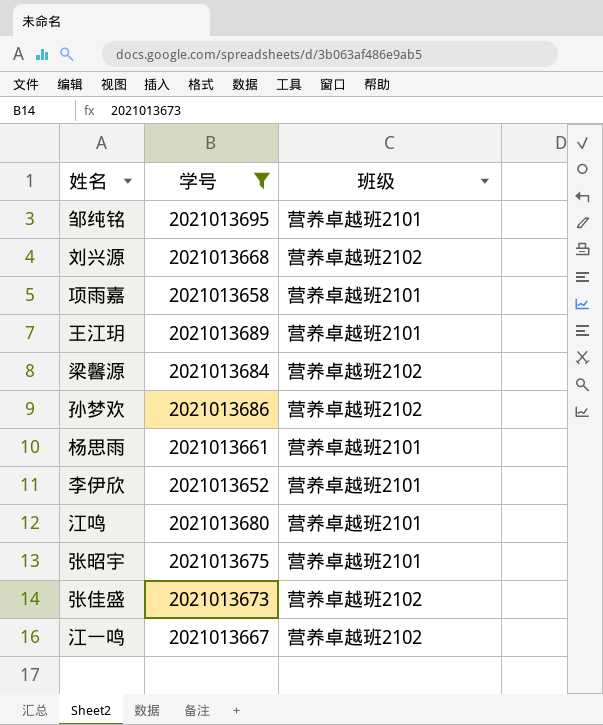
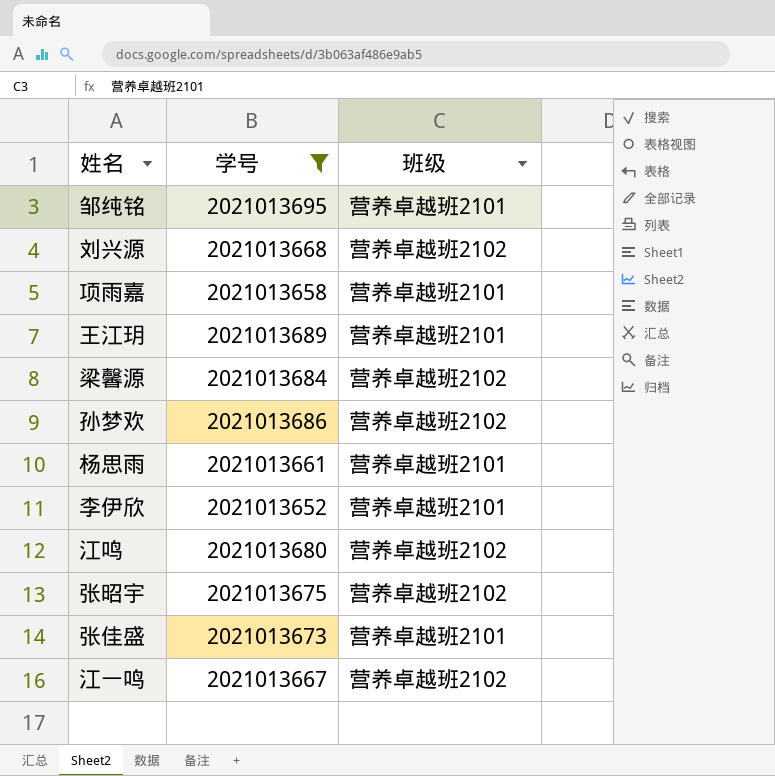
江鸣 | 班级: 营养卓越班2101 -> 营养卓越班2102
张昭宇 | 班级: 营养卓越班2101 -> 营养卓越班2102
张佳盛 | 班级: 营养卓越班2102 -> 营养卓越班2101

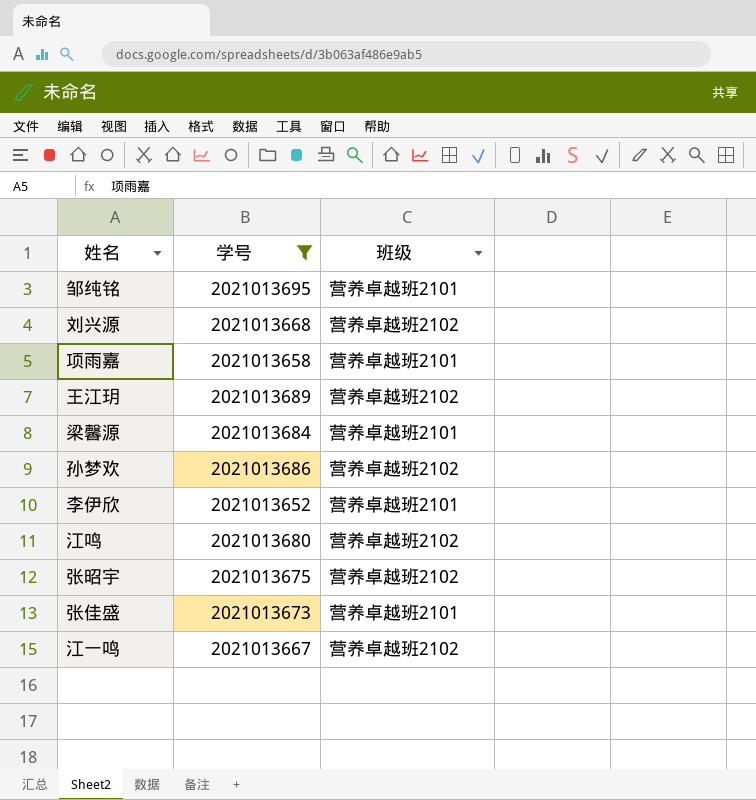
row 杨思雨: 2021013661 | 营养卓越班2101 -> none
王江玥 | 班级: 营养卓越班2101 -> 营养卓越班2102
梁馨源 | 班级: 营养卓越班2102 -> 营养卓越班2101

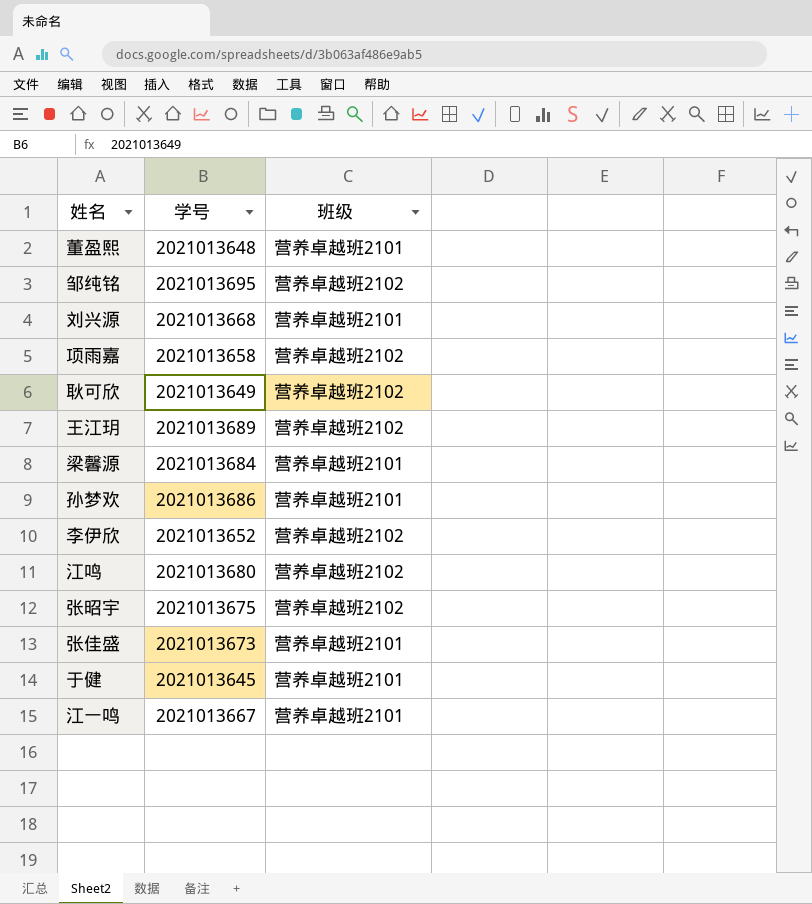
filter: 学号 >= 2021013652 -> none
邹纯铭 | 班级: 营养卓越班2101 -> 营养卓越班2102
刘兴源 | 班级: 营养卓越班2102 -> 营养卓越班2101
项雨嘉 | 班级: 营养卓越班2101 -> 营养卓越班2102
孙梦欢 | 班级: 营养卓越班2102 -> 营养卓越班2101
李伊欣 | 班级: 营养卓越班2101 -> 营养卓越班2102
江一鸣 | 班级: 营养卓越班2102 -> 营养卓越班2101

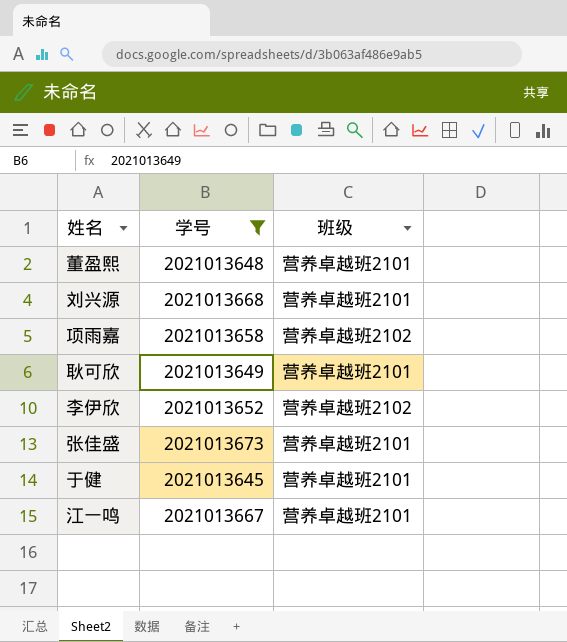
filter: none -> 学号 <= 2021013673
耿可欣 | 班级: 营养卓越班2102 -> 营养卓越班2101

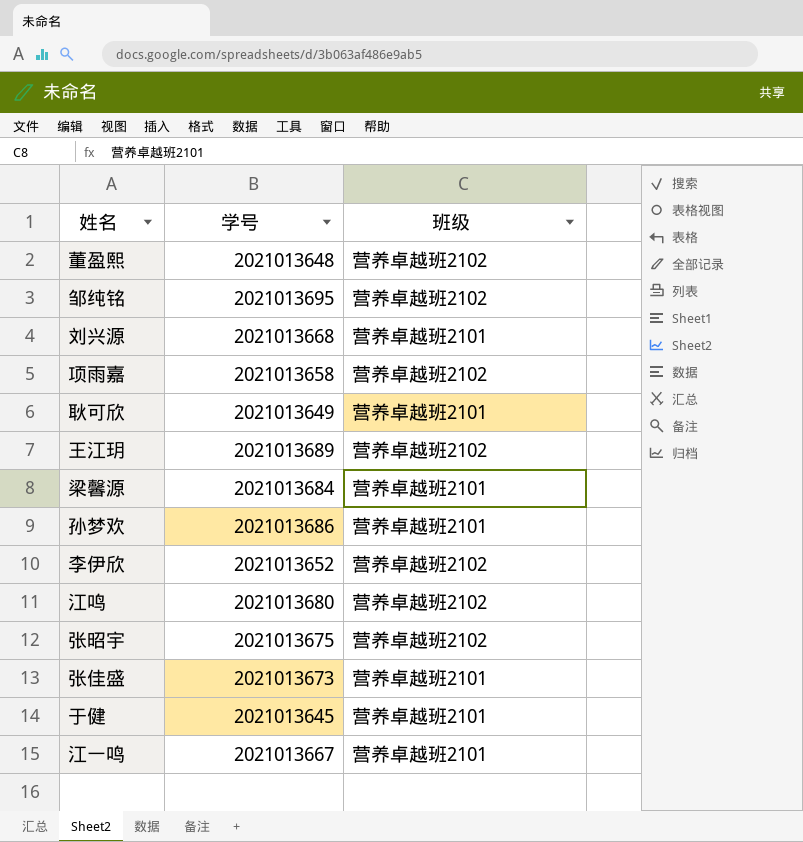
filter: 学号 <= 2021013673 -> none
董盈熙 | 班级: 营养卓越班2101 -> 营养卓越班2102

